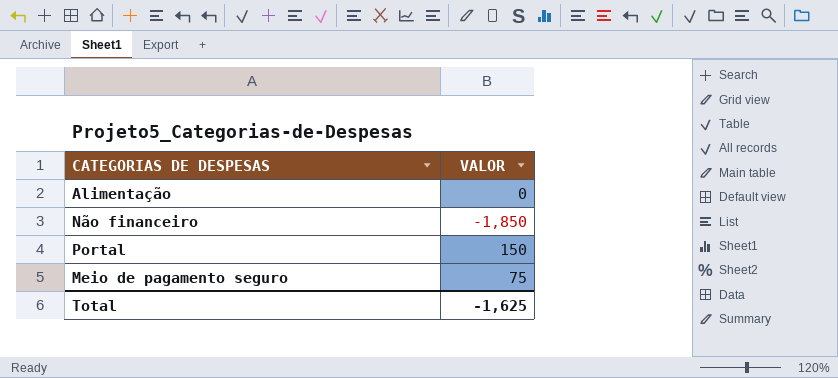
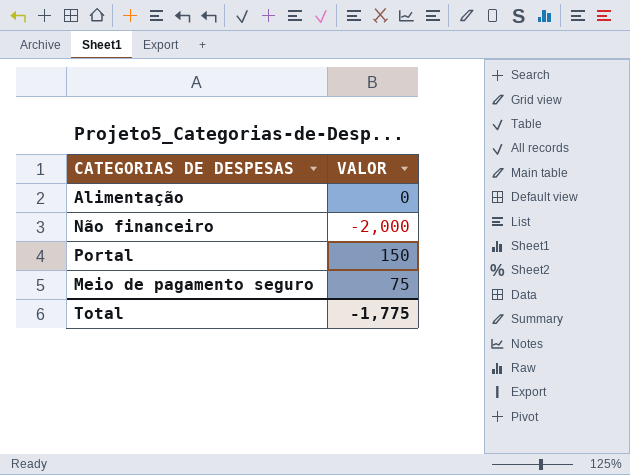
Não financeiro | VALOR: -1,850 -> -2,000
Total | VALOR: -1,625 -> -1,775

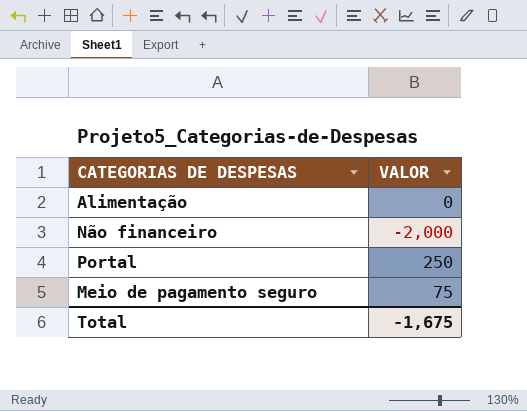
Portal | VALOR: 150 -> 250
Total | VALOR: -1,775 -> -1,675

